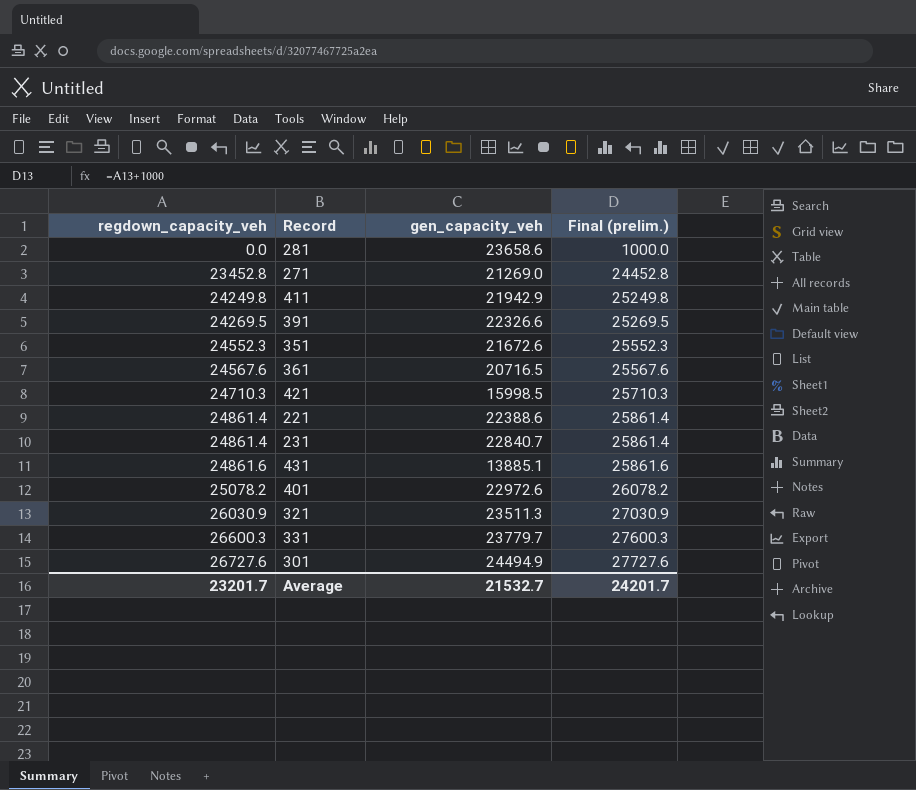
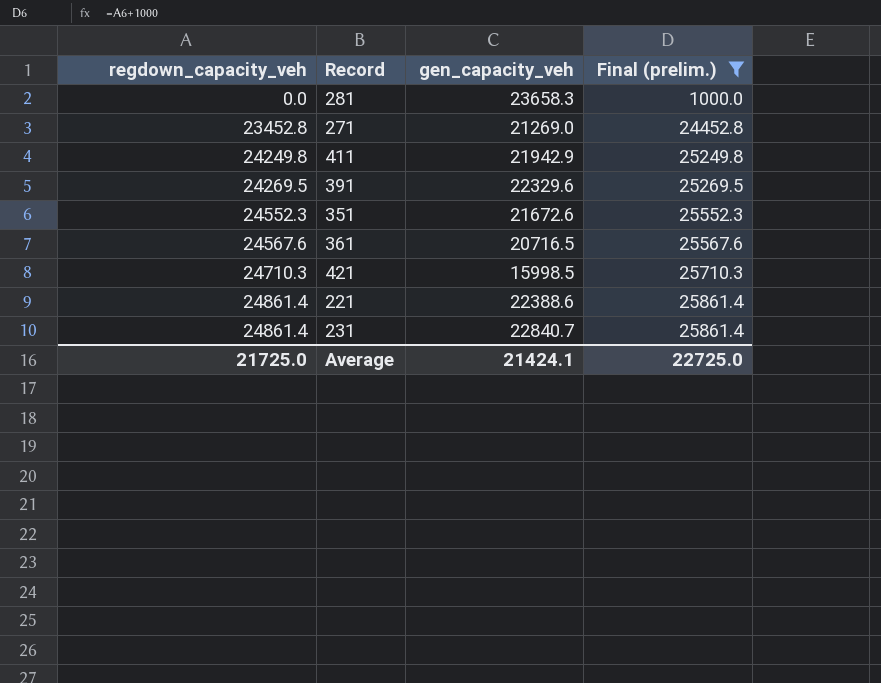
filter: none -> Final (prelim.) <= 25861.4
281 | gen_capacity_veh: 23658.6 -> 23658.3
391 | gen_capacity_veh: 22326.6 -> 22329.6
Average | regdown_capacity_veh: 23201.7 -> 21725.0
Average | gen_capacity_veh: 21532.7 -> 21424.1
Average | Final (prelim.): 24201.7 -> 22725.0

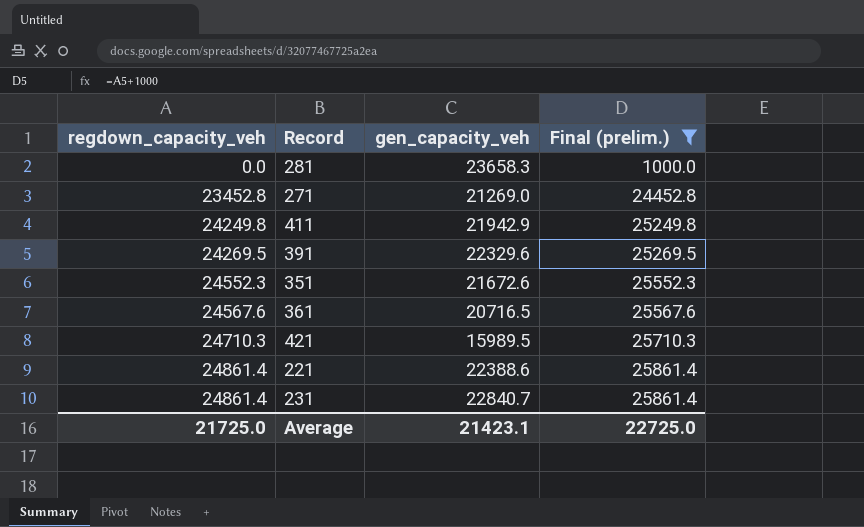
421 | gen_capacity_veh: 15998.5 -> 15989.5
Average | gen_capacity_veh: 21424.1 -> 21423.1

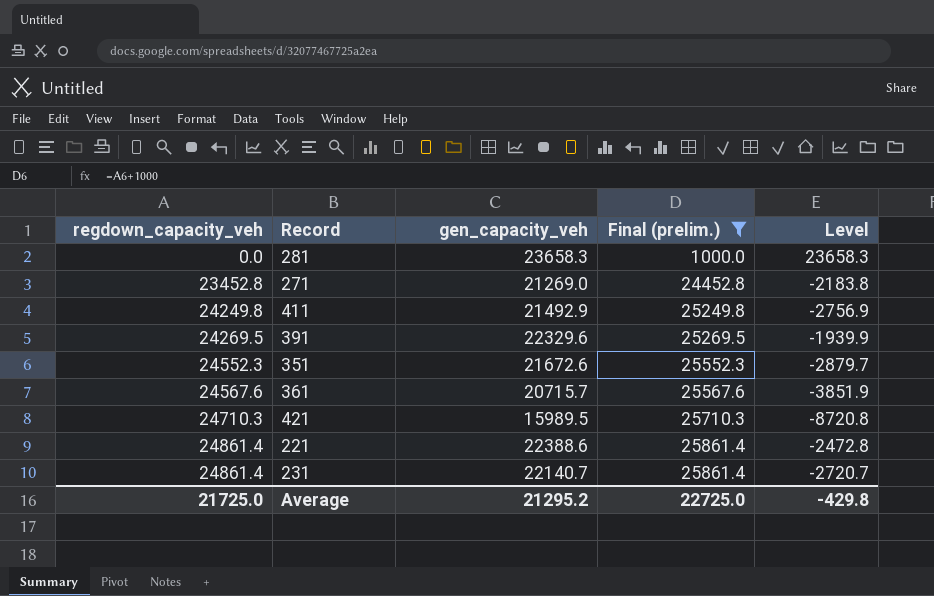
column Level | formula: none -> [gen_capacity_veh] - [regdown_capacity_veh]
411 | gen_capacity_veh: 21942.9 -> 21492.9
361 | gen_capacity_veh: 20716.5 -> 20715.7
231 | gen_capacity_veh: 22840.7 -> 22140.7
Average | gen_capacity_veh: 21423.1 -> 21295.2

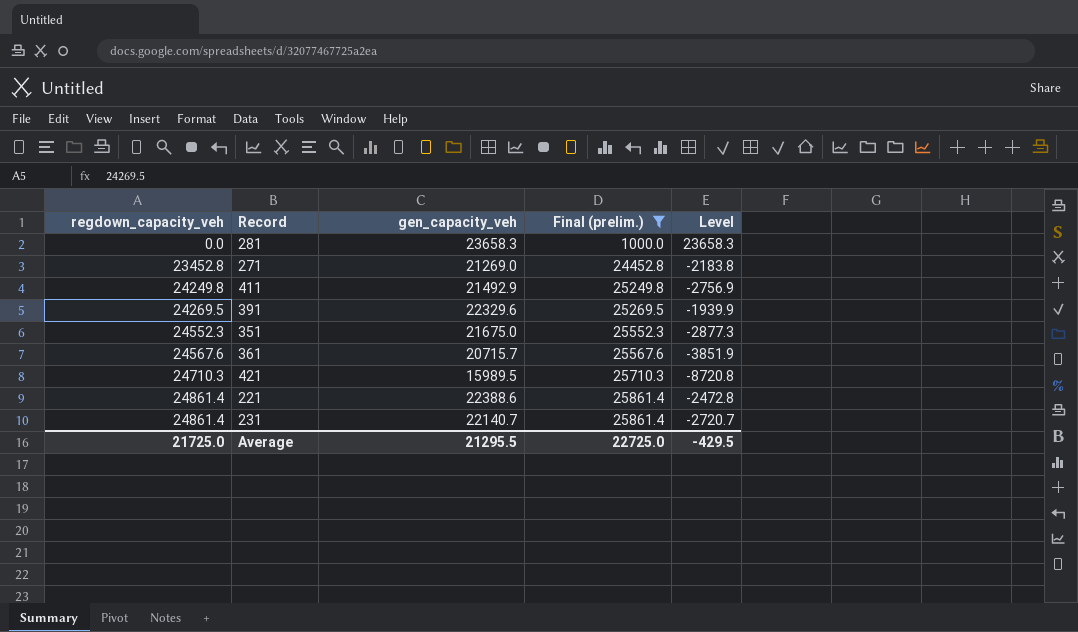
351 | gen_capacity_veh: 21672.6 -> 21675.0
351 | Level: -2879.7 -> -2877.3
Average | gen_capacity_veh: 21295.2 -> 21295.5
Average | Level: -429.8 -> -429.5

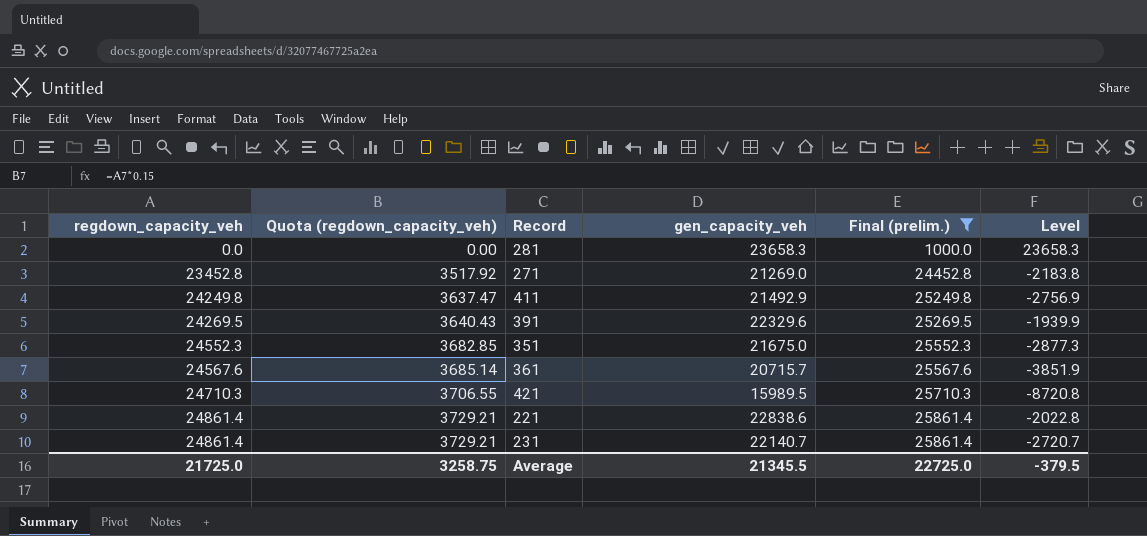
column Quota (regdown_capacity_veh) | formula: none -> [regdown_capacity_veh] * 0.15
221 | gen_capacity_veh: 22388.6 -> 22838.6
221 | Level: -2472.8 -> -2022.8
Average | gen_capacity_veh: 21295.5 -> 21345.5
Average | Level: -429.5 -> -379.5

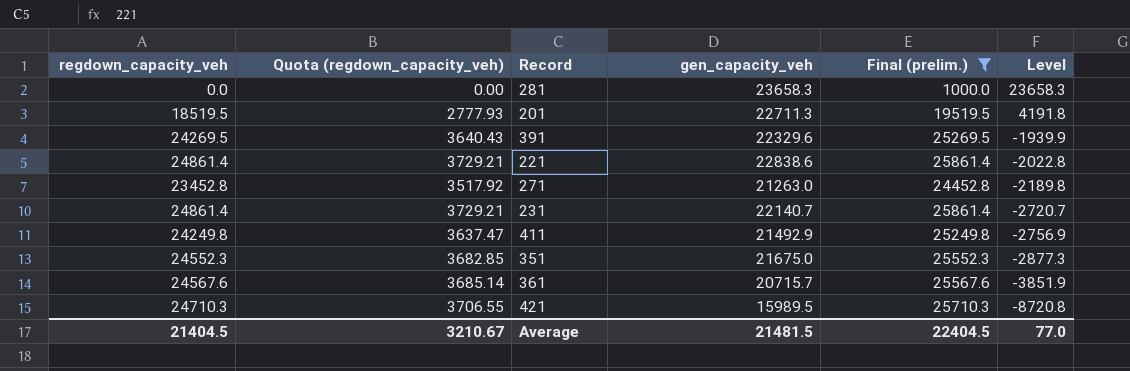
row order: regdown_capacity_veh ascending -> Level descending
row 201: none -> 18519.5 | 2777.93 | 22711.3 | 19519.5 | 4191.8
271 | gen_capacity_veh: 21269.0 -> 21263.0
271 | Level: -2183.8 -> -2189.8
Average | regdown_capacity_veh: 21725.0 -> 21404.5
Average | Quota (regdown_capacity_veh): 3258.75 -> 3210.67
Average | gen_capacity_veh: 21345.5 -> 21481.5
Average | Final (prelim.): 22725.0 -> 22404.5
Average | Level: -379.5 -> 77.0

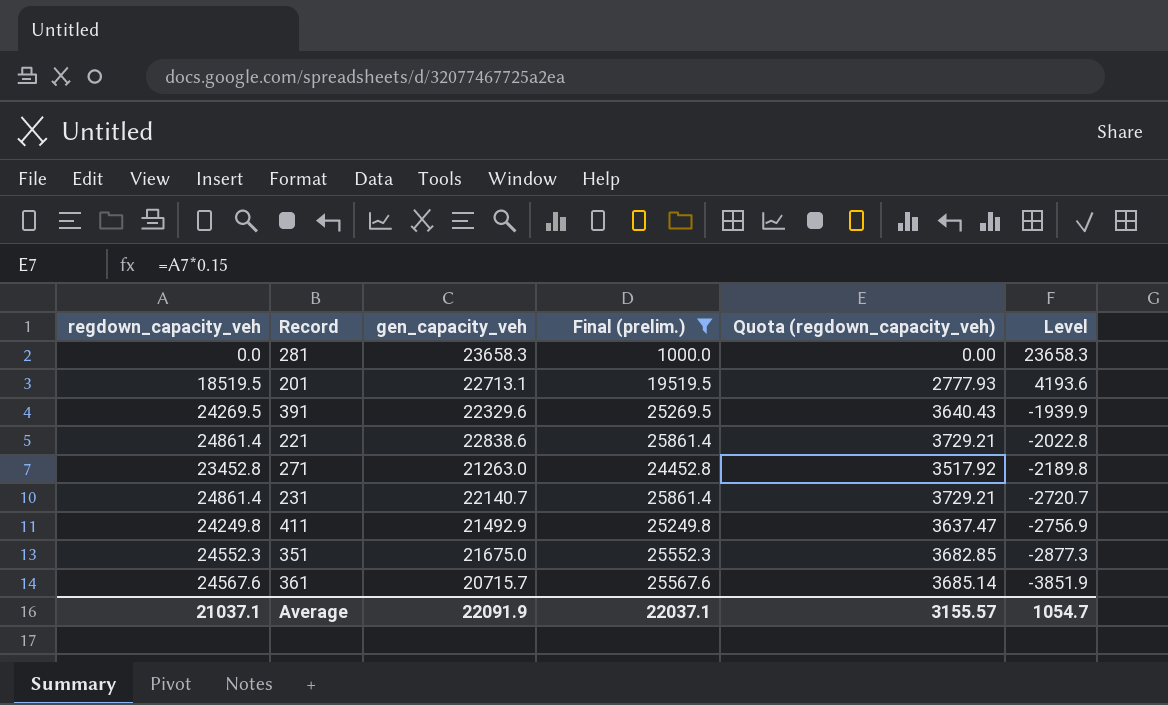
column Quota (regdown_capacity_veh) | position: 2 -> 5
row 421: 24710.3 | 3706.55 | 15989.5 | 25710.3 | -8720.8 -> none
201 | gen_capacity_veh: 22711.3 -> 22713.1
201 | Level: 4191.8 -> 4193.6
Average | regdown_capacity_veh: 21404.5 -> 21037.1
Average | gen_capacity_veh: 21481.5 -> 22091.9
Average | Final (prelim.): 22404.5 -> 22037.1
Average | Quota (regdown_capacity_veh): 3210.67 -> 3155.57
Average | Level: 77.0 -> 1054.7

